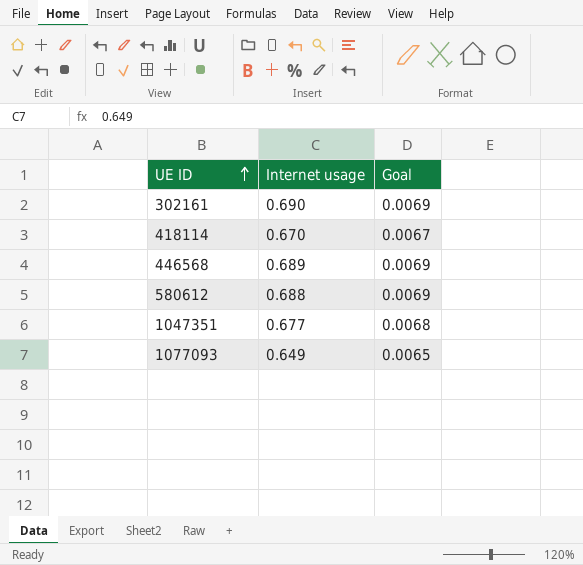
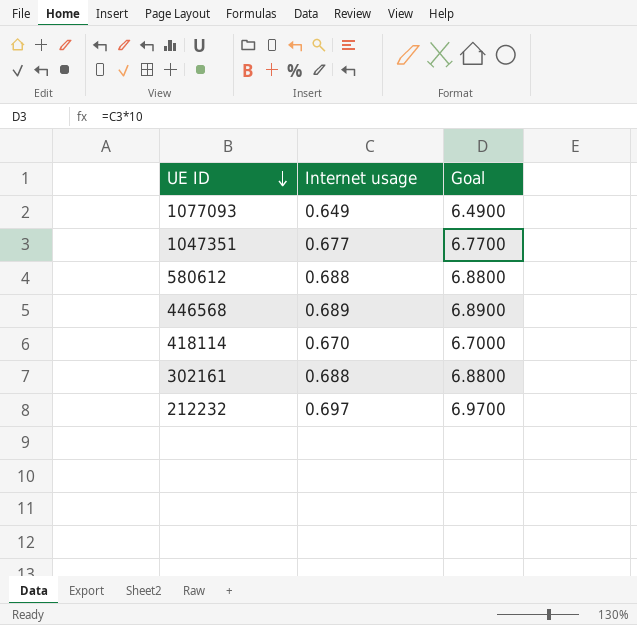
row order: UE ID ascending -> UE ID descending
column Goal | formula: [Internet usage] * 0.01 -> [Internet usage] * 10
302161 | Internet usage: 0.690 -> 0.688
row 212232: none -> 0.697 | 6.9700

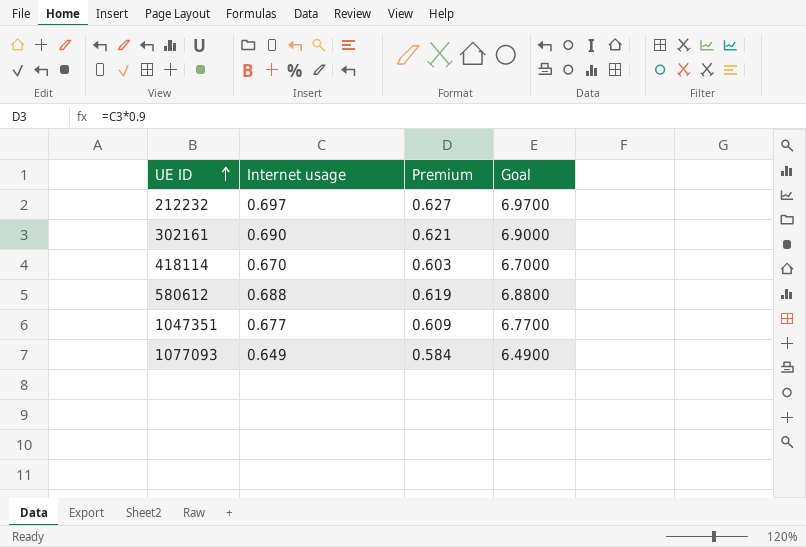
row order: UE ID descending -> UE ID ascending
column Premium | formula: none -> [Internet usage] * 0.9
row 446568: 0.689 | 6.8900 -> none
302161 | Internet usage: 0.688 -> 0.690
302161 | Goal: 6.8800 -> 6.9000

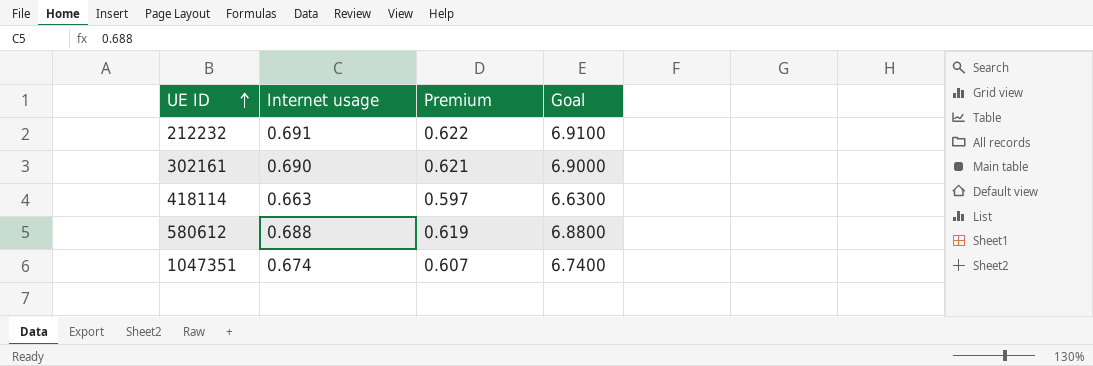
row 1077093: 0.649 | 0.584 | 6.4900 -> none
212232 | Internet usage: 0.697 -> 0.691
212232 | Premium: 0.627 -> 0.622
212232 | Goal: 6.9700 -> 6.9100
418114 | Internet usage: 0.670 -> 0.663
418114 | Premium: 0.603 -> 0.597
418114 | Goal: 6.7000 -> 6.6300
1047351 | Internet usage: 0.677 -> 0.674
1047351 | Premium: 0.609 -> 0.607
1047351 | Goal: 6.7700 -> 6.7400

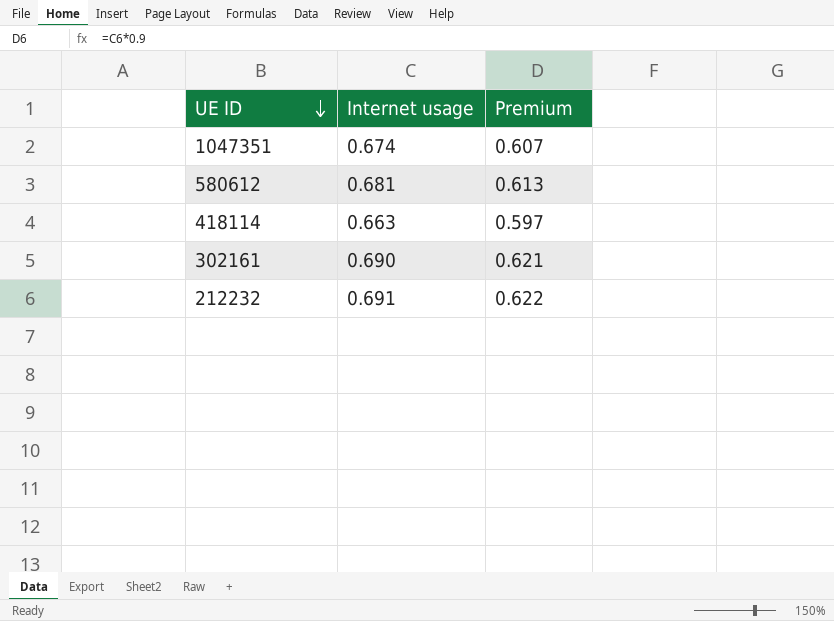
row order: UE ID ascending -> UE ID descending
column Goal | formula: [Internet usage] * 10 -> none
580612 | Internet usage: 0.688 -> 0.681
580612 | Premium: 0.619 -> 0.613

